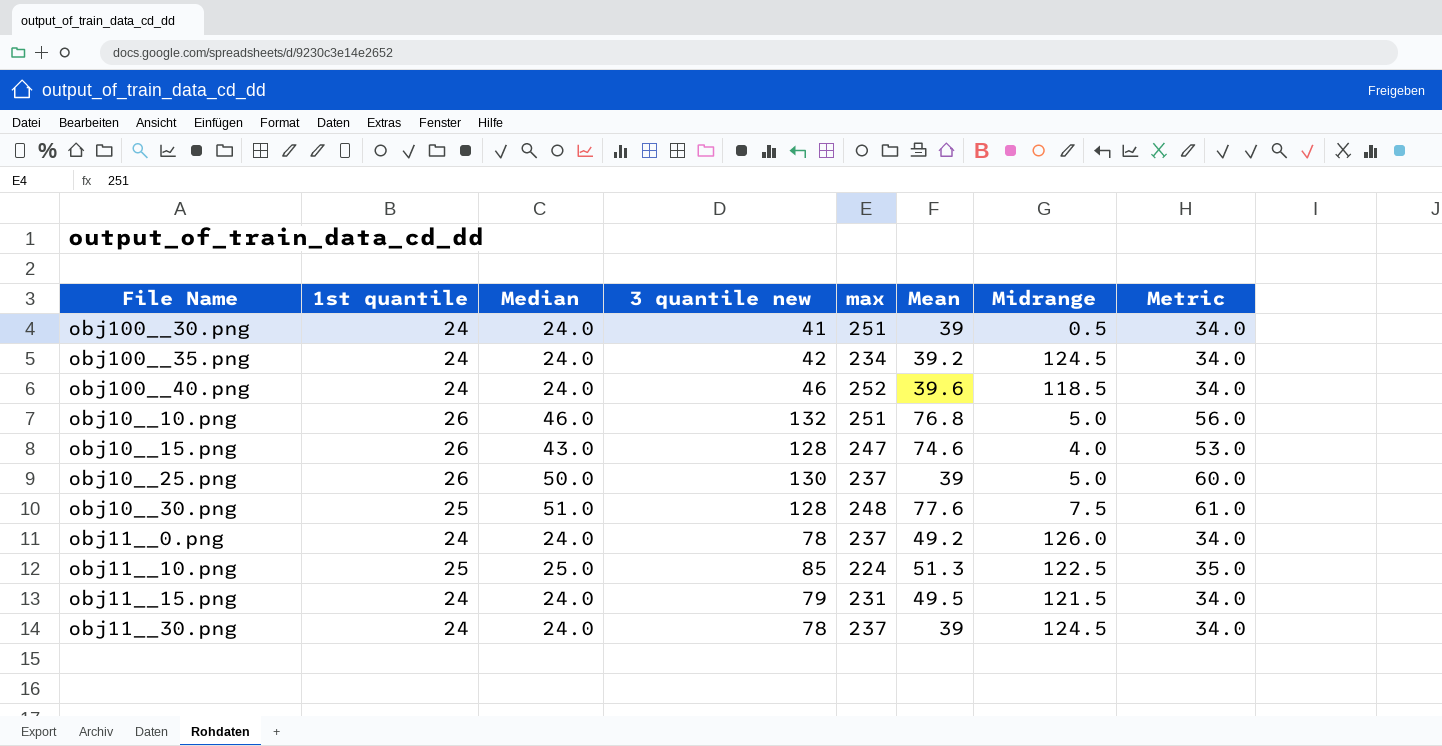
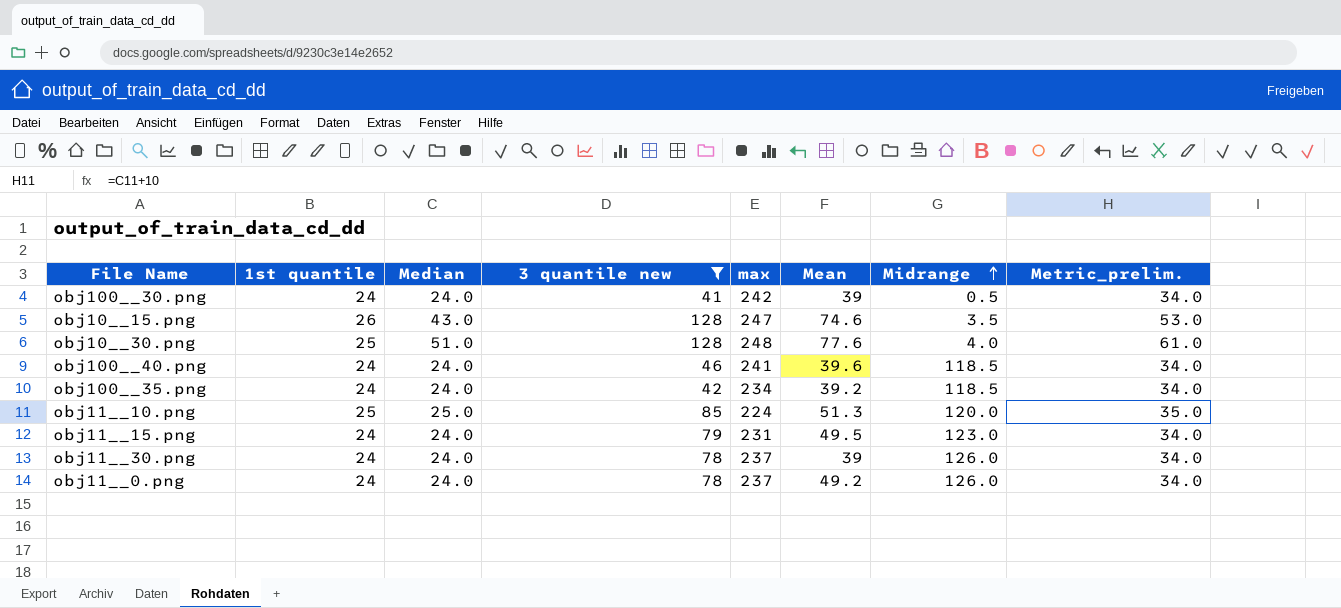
filter: none -> 3 quantile new <= 128
row order: none -> Midrange ascending
column name: Metric -> Metric_prelim.
obj100__30.png | max: 251 -> 242
obj10__15.png | Midrange: 4.0 -> 3.5
obj10__30.png | Midrange: 7.5 -> 4.0
obj100__40.png | max: 252 -> 241
obj100__35.png | Midrange: 124.5 -> 118.5
obj11__10.png | Midrange: 122.5 -> 120.0
obj11__15.png | Midrange: 121.5 -> 123.0
obj11__30.png | Midrange: 124.5 -> 126.0

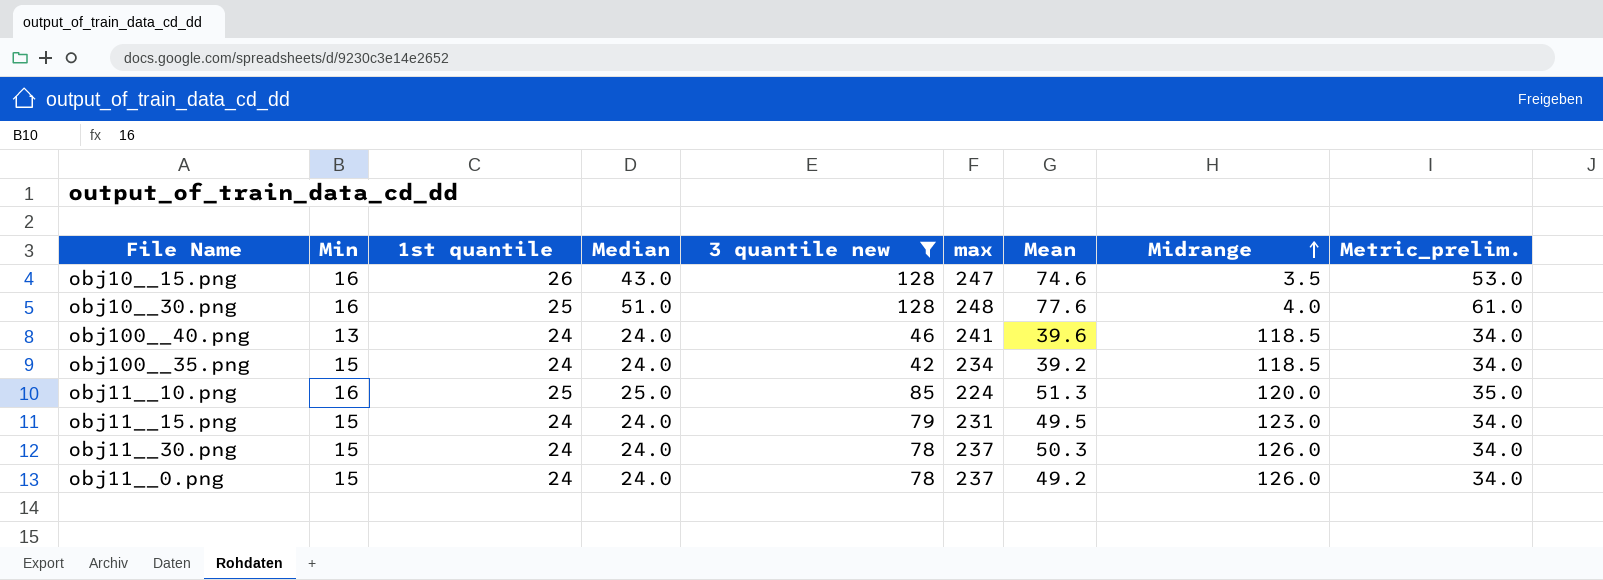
column Min | position: none -> 2
row obj100__30.png: 24 | 24.0 | 41 | 242 | 39 | 0.5 | 34.0 -> none
obj11__30.png | Mean: 39 -> 50.3

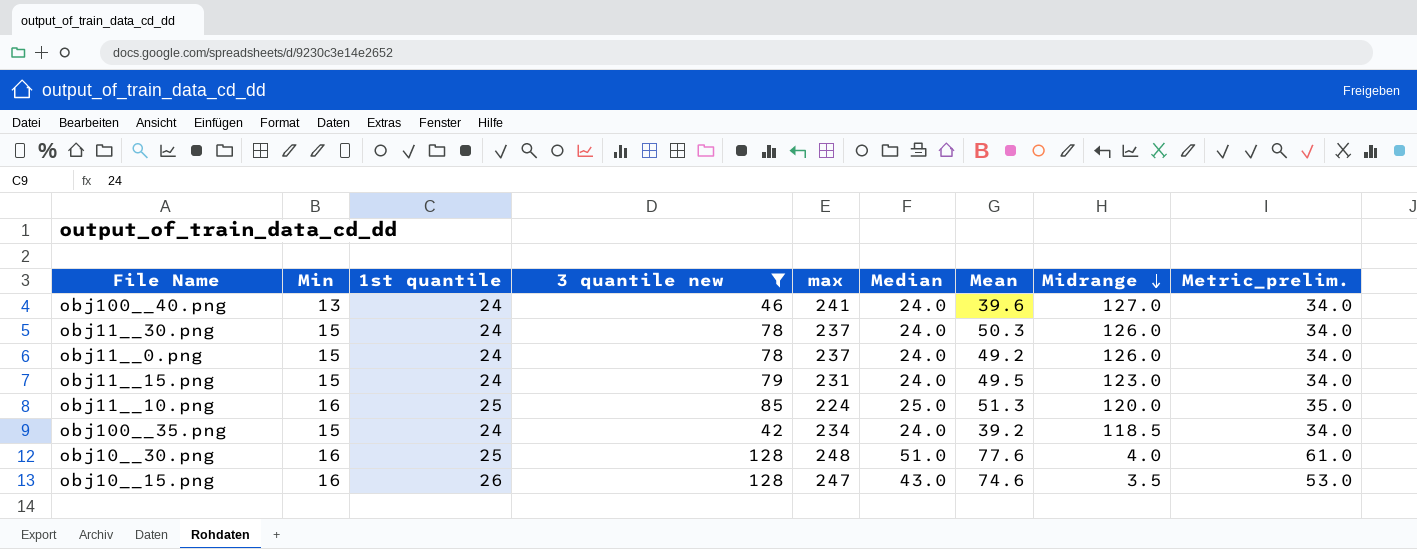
row order: Midrange ascending -> Midrange descending
column Median | position: 4 -> 6
obj100__40.png | Midrange: 118.5 -> 127.0

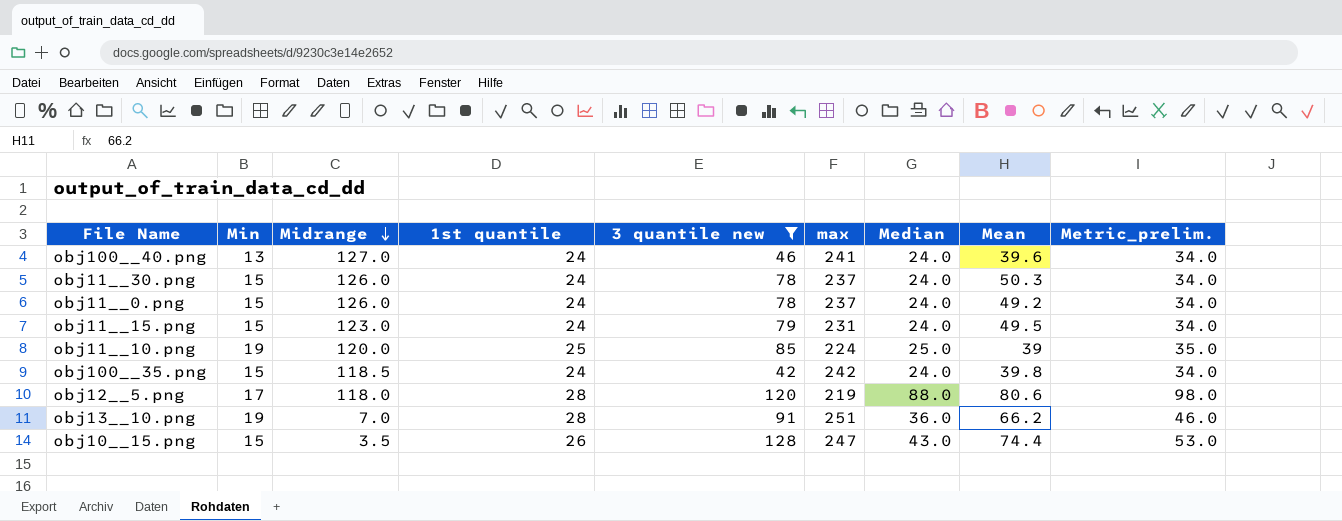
column Midrange | position: 8 -> 3
row obj10__30.png: 16 | 25 | 128 | 248 | 51.0 | 77.6 | 4.0 | 61.0 -> none
obj11__10.png | Min: 16 -> 19
obj11__10.png | Mean: 51.3 -> 39
obj100__35.png | max: 234 -> 242
obj100__35.png | Mean: 39.2 -> 39.8
row obj12__5.png: none -> 17 | 118.0 | 28 | 120 | 219 | 88.0 | 80.6 | 98.0
row obj13__10.png: none -> 19 | 7.0 | 28 | 91 | 251 | 36.0 | 66.2 | 46.0
obj10__15.png | Min: 16 -> 15
obj10__15.png | Mean: 74.6 -> 74.4

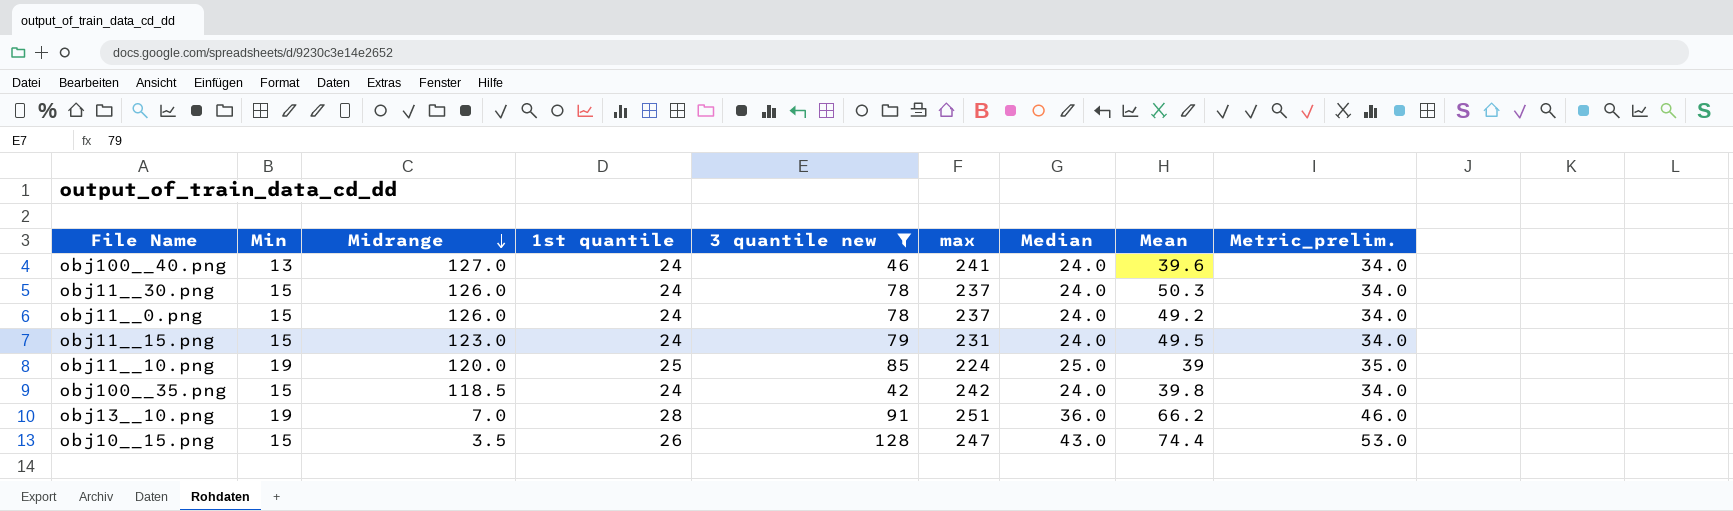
row obj12__5.png: 17 | 118.0 | 28 | 120 | 219 | 88.0 | 80.6 | 98.0 -> none

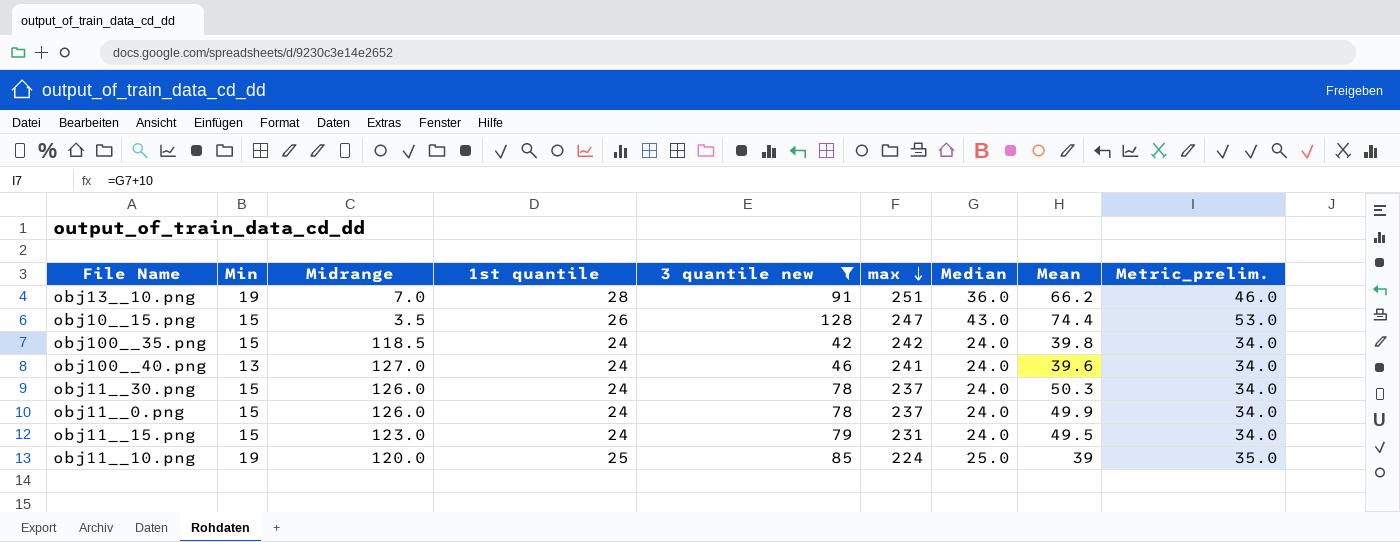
row order: Midrange descending -> max descending
obj11__0.png | Mean: 49.2 -> 49.9

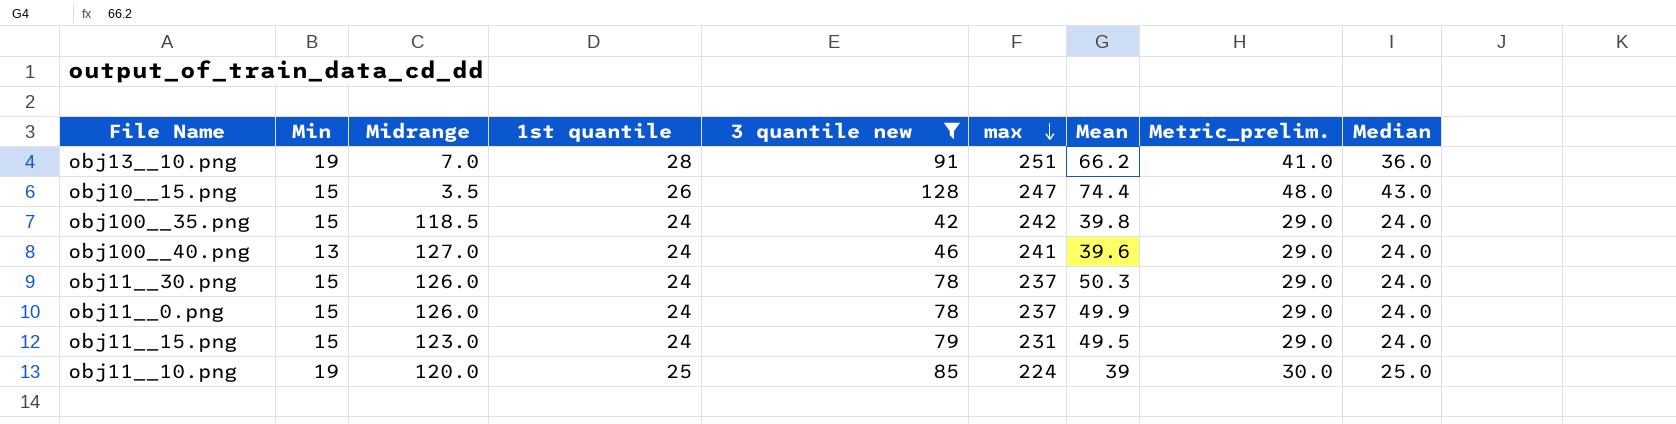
column Metric_prelim. | formula: [Median] + 10 -> [Median] + 5
column Median | position: 7 -> 9

